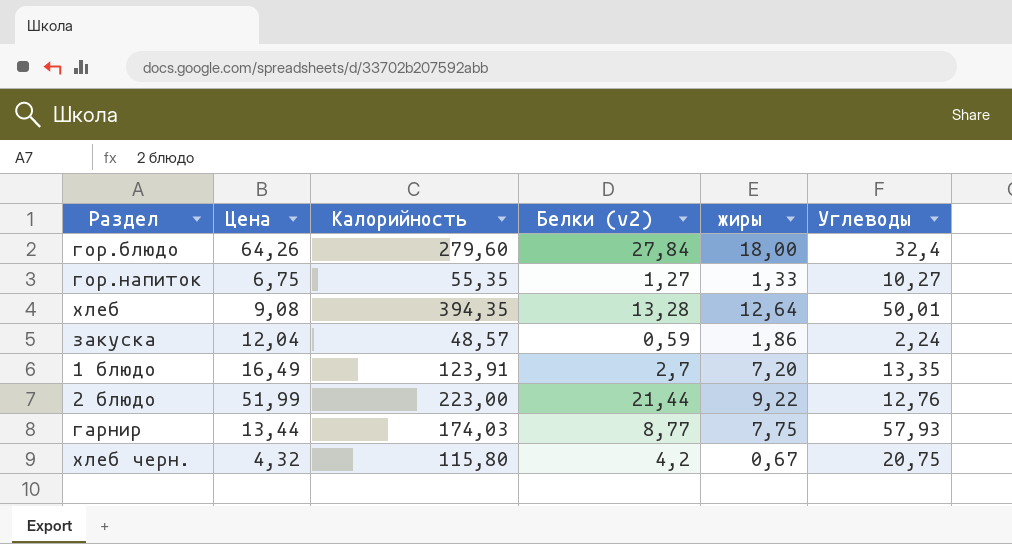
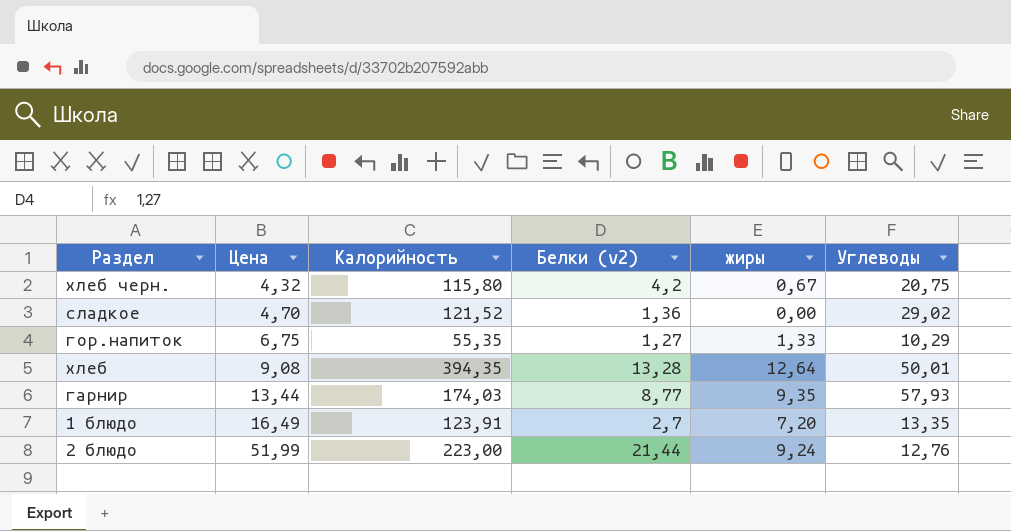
row order: none -> Цена ascending
row гор.блюдо: 64,26 | 279,60 | 27,84 | 18,00 | 32,4 -> none
row закуска: 12,04 | 48,57 | 0,59 | 1,86 | 2,24 -> none
row сладкое: none -> 4,70 | 121,52 | 1,36 | 0,00 | 29,02
гор.напиток | Углеводы: 10,27 -> 10,29
гарнир | жиры: 7,75 -> 9,35
2 блюдо | жиры: 9,22 -> 9,24

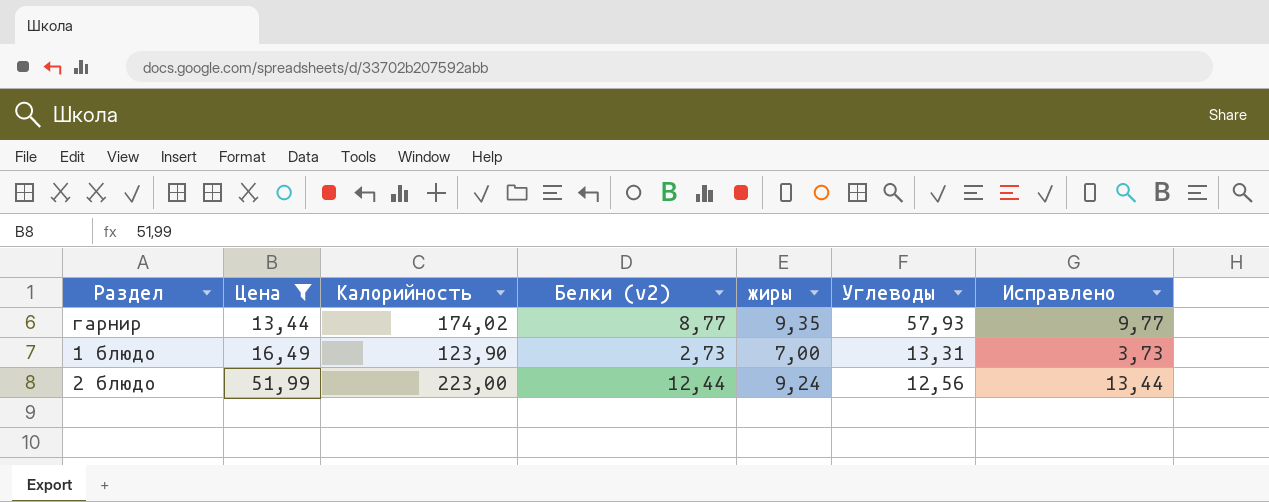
filter: none -> Цена >= 13,44
column Исправлено | formula: none -> [Белки (v2)] + 1
гарнир | Калорийность: 174,03 -> 174,02
1 блюдо | Калорийность: 123,91 -> 123,90
1 блюдо | Белки (v2): 2,7 -> 2,73
1 блюдо | жиры: 7,20 -> 7,00
1 блюдо | Углеводы: 13,35 -> 13,31
2 блюдо | Белки (v2): 21,44 -> 12,44
2 блюдо | Углеводы: 12,76 -> 12,56

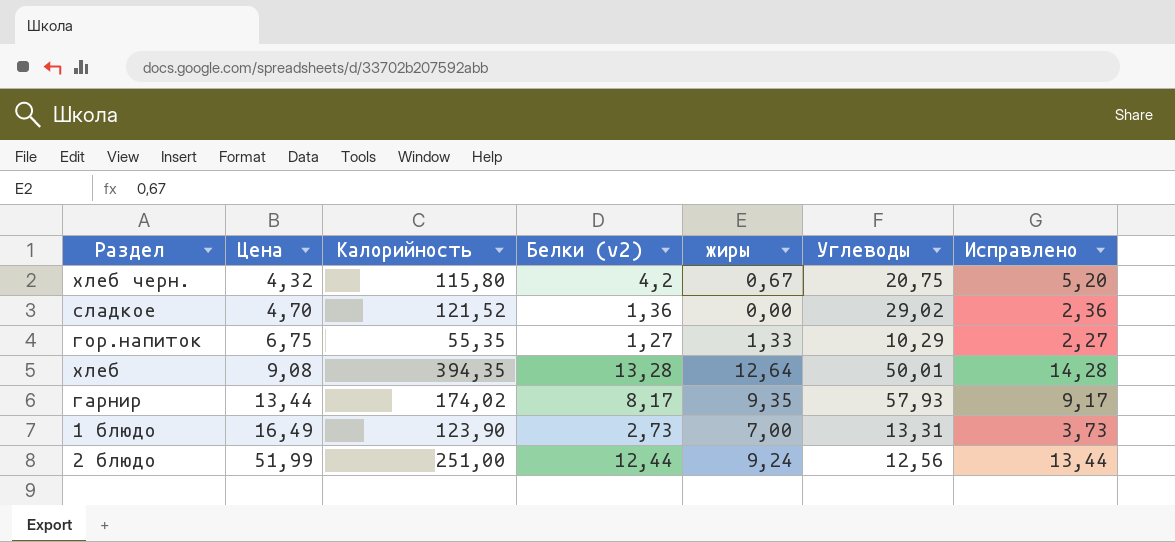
filter: Цена >= 13,44 -> none
гарнир | Белки (v2): 8,77 -> 8,17
гарнир | Исправлено: 9,77 -> 9,17
2 блюдо | Калорийность: 223,00 -> 251,00

